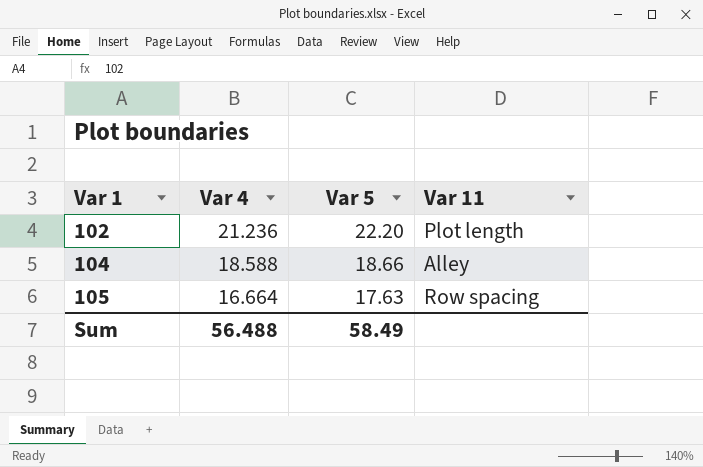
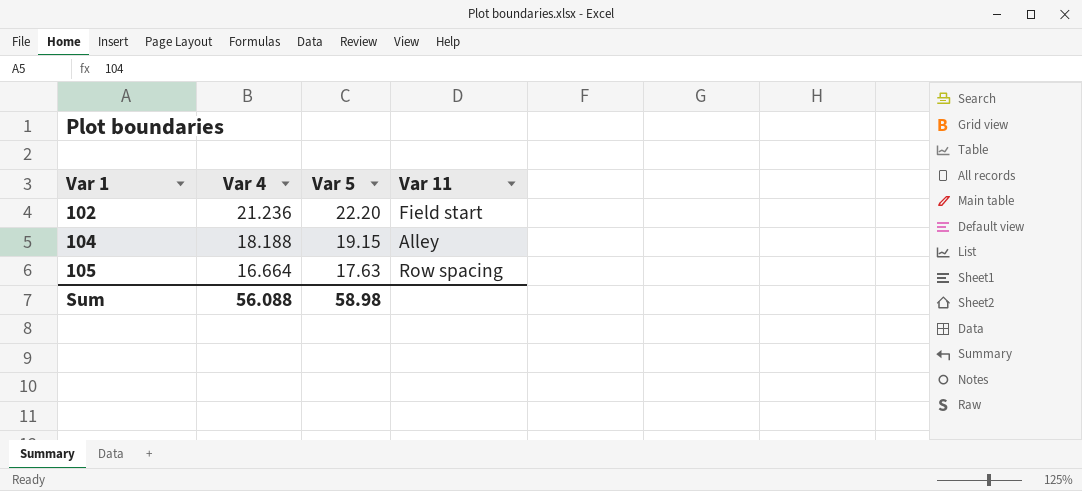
102 | Var 11: Plot length -> Field start
104 | Var 4: 18.588 -> 18.188
104 | Var 5: 18.66 -> 19.15
Sum | Var 4: 56.488 -> 56.088
Sum | Var 5: 58.49 -> 58.98

